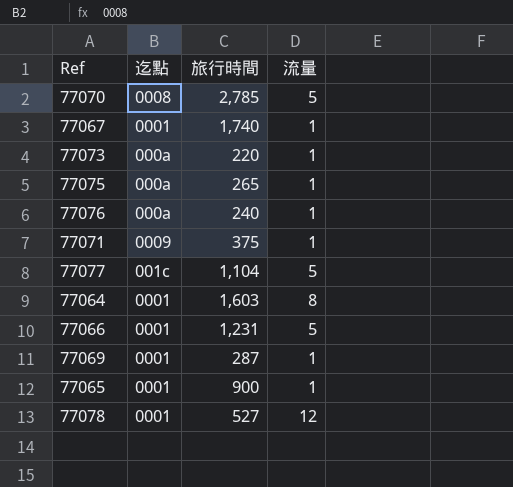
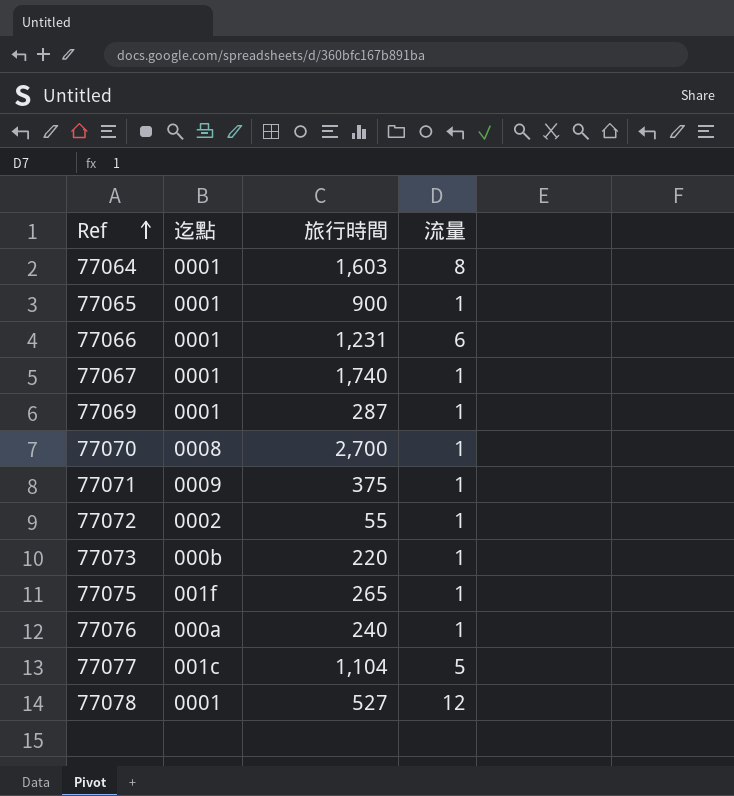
row order: none -> Ref ascending
77066 | 流量: 5 -> 6
77070 | 旅行時間: 2,785 -> 2,700
77070 | 流量: 5 -> 1
row 77072: none -> 0002 | 55 | 1
77073 | 迄點: 000a -> 000b
77075 | 迄點: 000a -> 001f

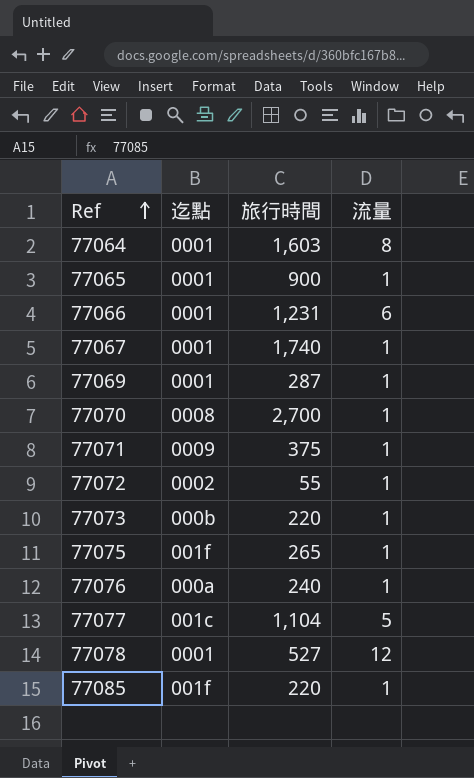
row 77085: none -> 001f | 220 | 1

